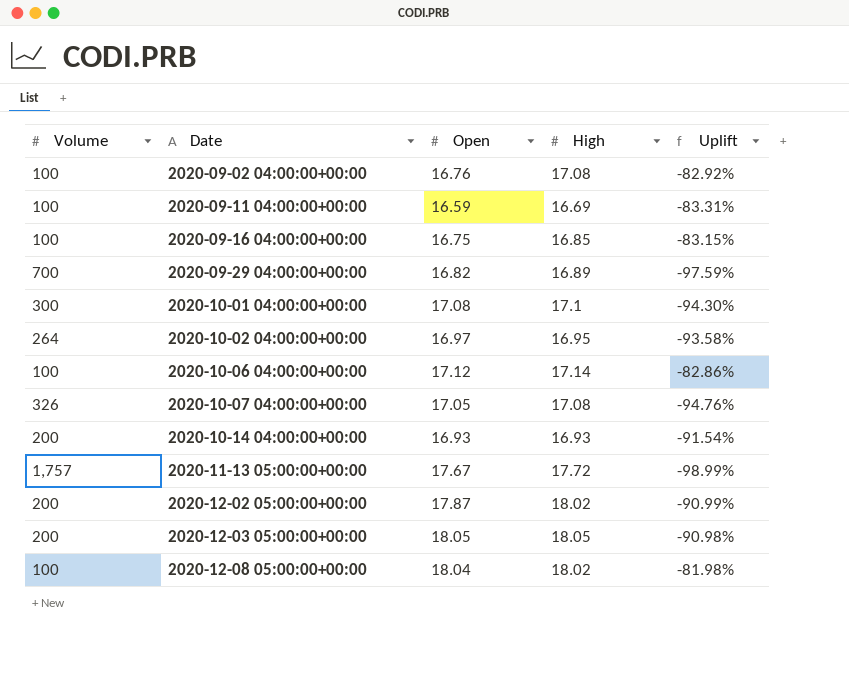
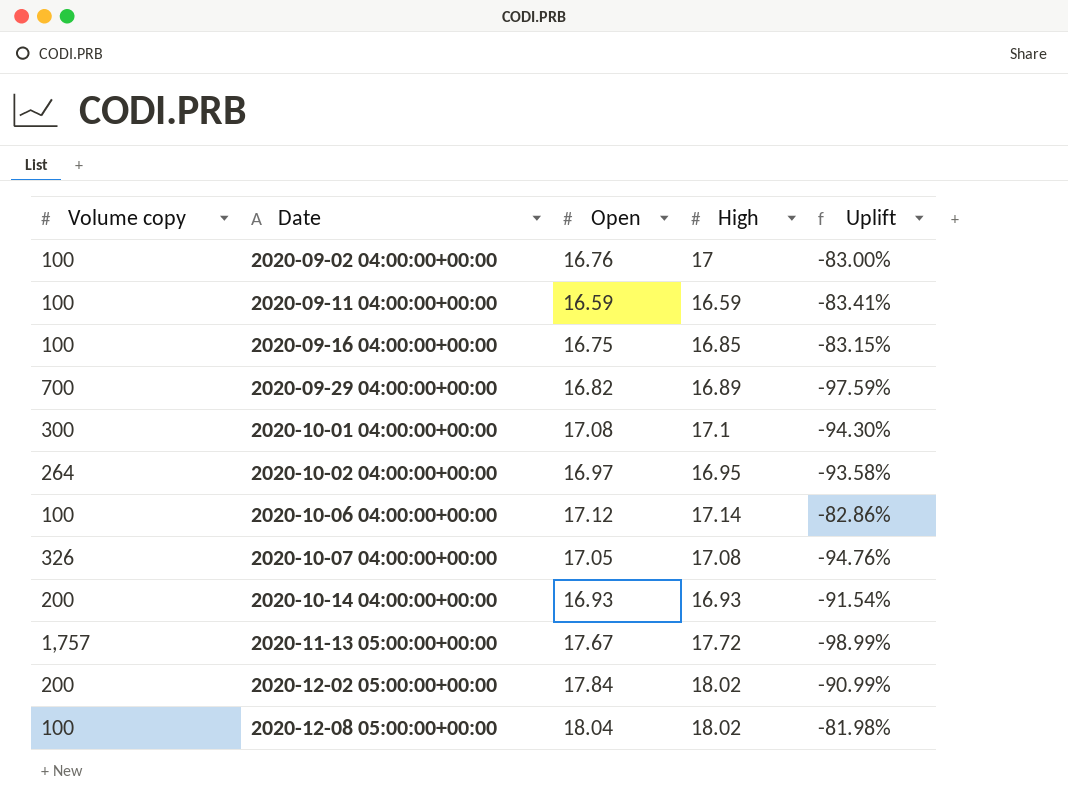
column name: Volume -> Volume copy
row 2020-12-03 05:00:00+00:00: 200 | 18.05 | 18.05 | -90.98% -> none
2020-09-02 04:00:00+00:00 | High: 17.08 -> 17
2020-09-02 04:00:00+00:00 | Uplift: -82.92% -> -83.00%
2020-09-11 04:00:00+00:00 | High: 16.69 -> 16.59
2020-09-11 04:00:00+00:00 | Uplift: -83.31% -> -83.41%
2020-12-02 05:00:00+00:00 | Open: 17.87 -> 17.84

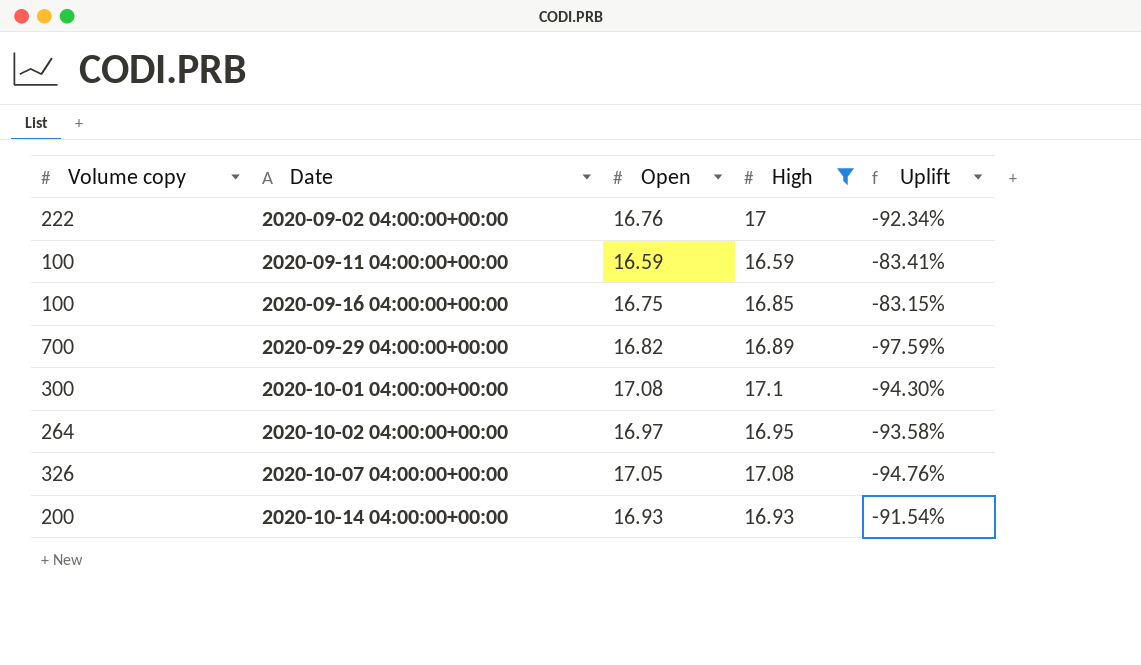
filter: none -> High <= 17.1
2020-09-02 04:00:00+00:00 | Volume copy: 100 -> 222
2020-09-02 04:00:00+00:00 | Uplift: -83.00% -> -92.34%

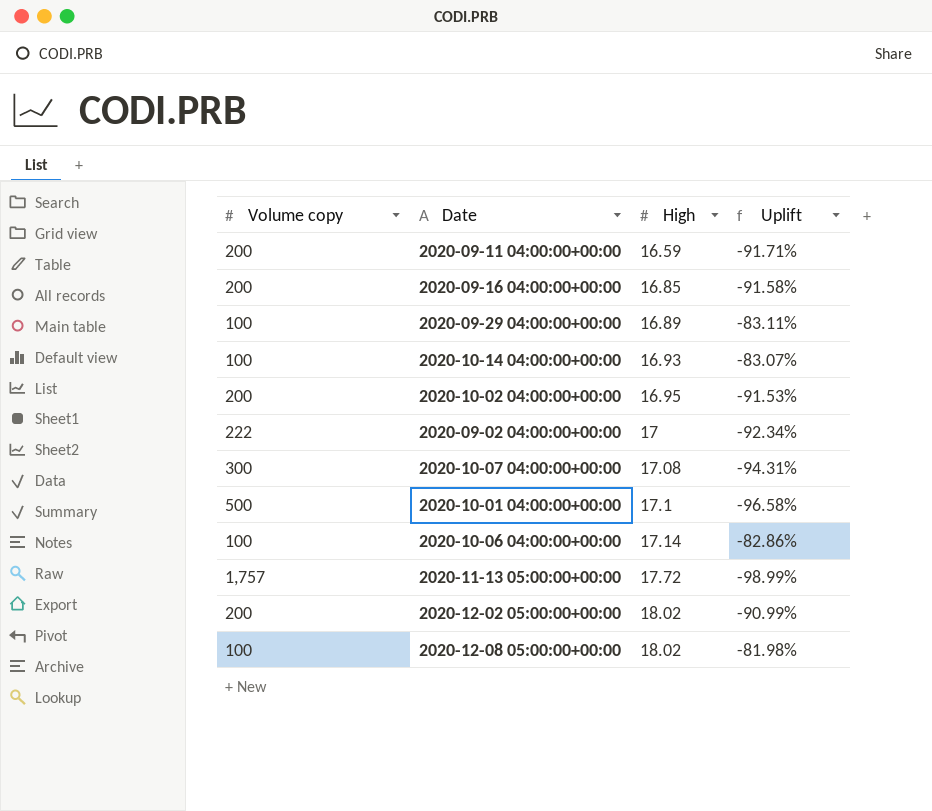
filter: High <= 17.1 -> none
row order: Date ascending -> High ascending
column Open | position: 3 -> none
2020-09-11 04:00:00+00:00 | Volume copy: 100 -> 200
2020-09-11 04:00:00+00:00 | Uplift: -83.41% -> -91.71%
2020-09-16 04:00:00+00:00 | Volume copy: 100 -> 200
2020-09-16 04:00:00+00:00 | Uplift: -83.15% -> -91.58%
2020-09-29 04:00:00+00:00 | Volume copy: 700 -> 100
2020-09-29 04:00:00+00:00 | Uplift: -97.59% -> -83.11%
2020-10-14 04:00:00+00:00 | Volume copy: 200 -> 100
2020-10-14 04:00:00+00:00 | Uplift: -91.54% -> -83.07%
2020-10-02 04:00:00+00:00 | Volume copy: 264 -> 200
2020-10-02 04:00:00+00:00 | Uplift: -93.58% -> -91.53%
2020-10-07 04:00:00+00:00 | Volume copy: 326 -> 300
2020-10-07 04:00:00+00:00 | Uplift: -94.76% -> -94.31%
2020-10-01 04:00:00+00:00 | Volume copy: 300 -> 500
2020-10-01 04:00:00+00:00 | Uplift: -94.30% -> -96.58%

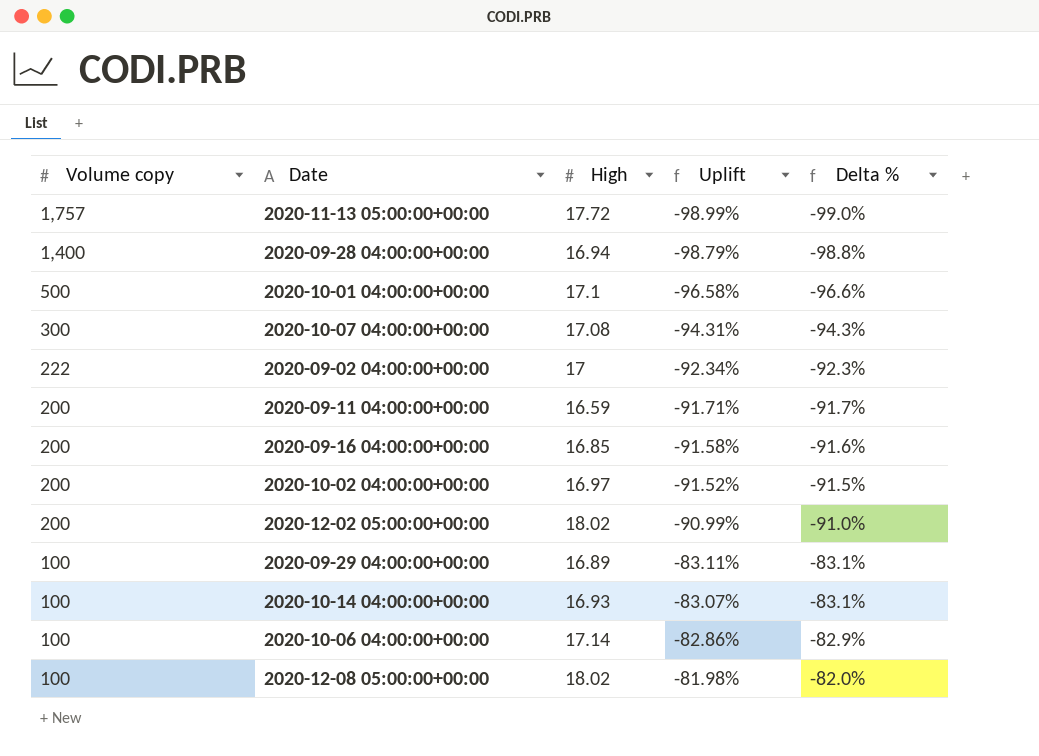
row order: High ascending -> Volume copy descending
column Delta % | formula: none -> ([High] - [Volume copy]) / [Volume copy]
row 2020-09-28 04:00:00+00:00: none -> 1,400 | 16.94 | -98.79% | -98.8%
2020-10-02 04:00:00+00:00 | High: 16.95 -> 16.97
2020-10-02 04:00:00+00:00 | Uplift: -91.53% -> -91.52%

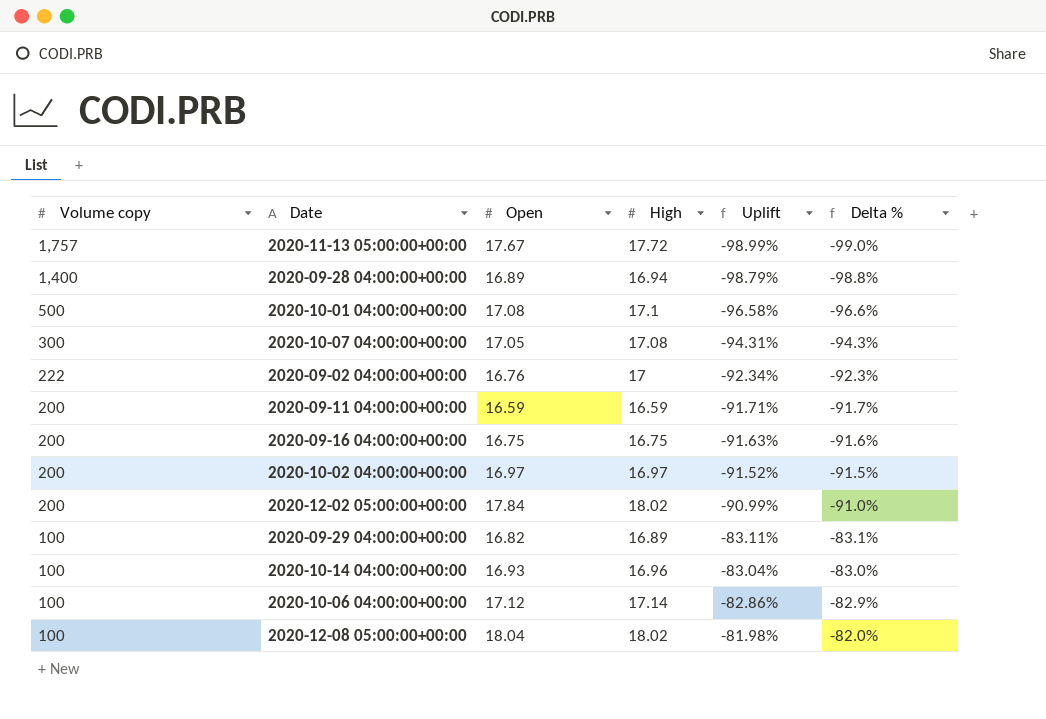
column Open | position: none -> 3
2020-09-16 04:00:00+00:00 | High: 16.85 -> 16.75
2020-09-16 04:00:00+00:00 | Uplift: -91.58% -> -91.63%
2020-10-14 04:00:00+00:00 | High: 16.93 -> 16.96
2020-10-14 04:00:00+00:00 | Uplift: -83.07% -> -83.04%
2020-10-14 04:00:00+00:00 | Delta %: -83.1% -> -83.0%

